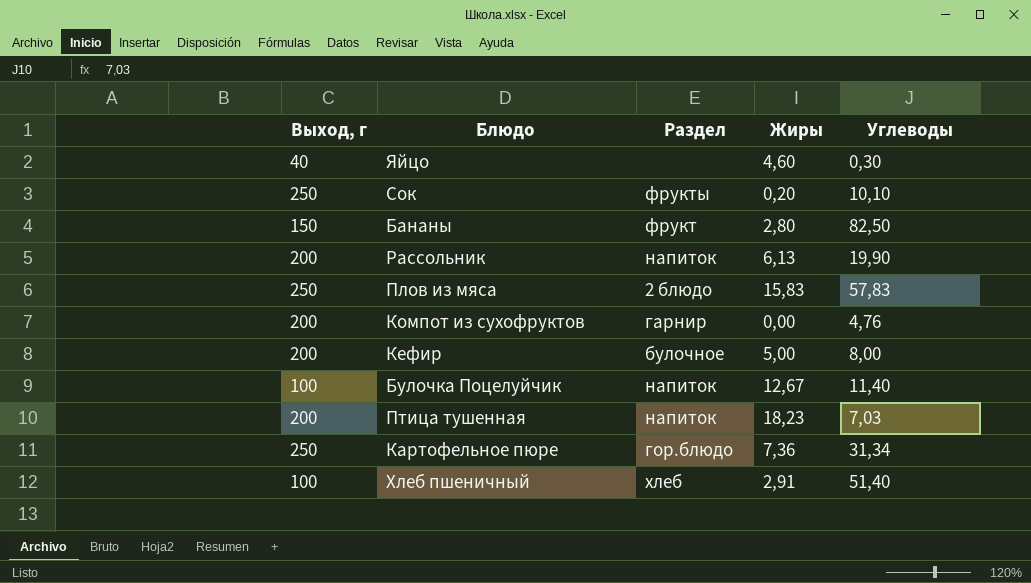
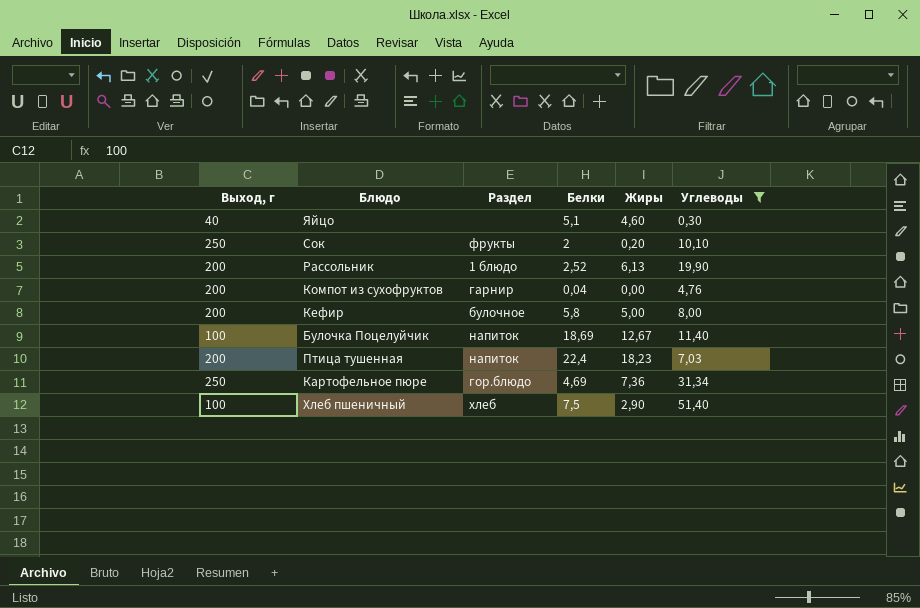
filter: none -> Углеводы <= 51,40
column Белки | position: none -> 4
Рассольник | Раздел: напиток -> 1 блюдо
Хлеб пшеничный | Жиры: 2,91 -> 2,90

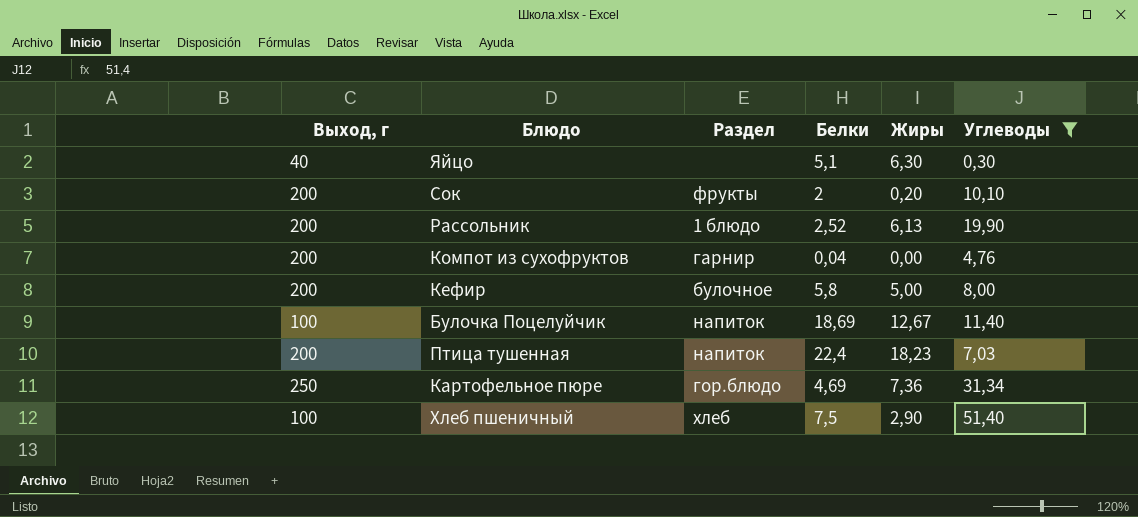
Яйцо | Жиры: 4,60 -> 6,30
Сок | Выход, г: 250 -> 200

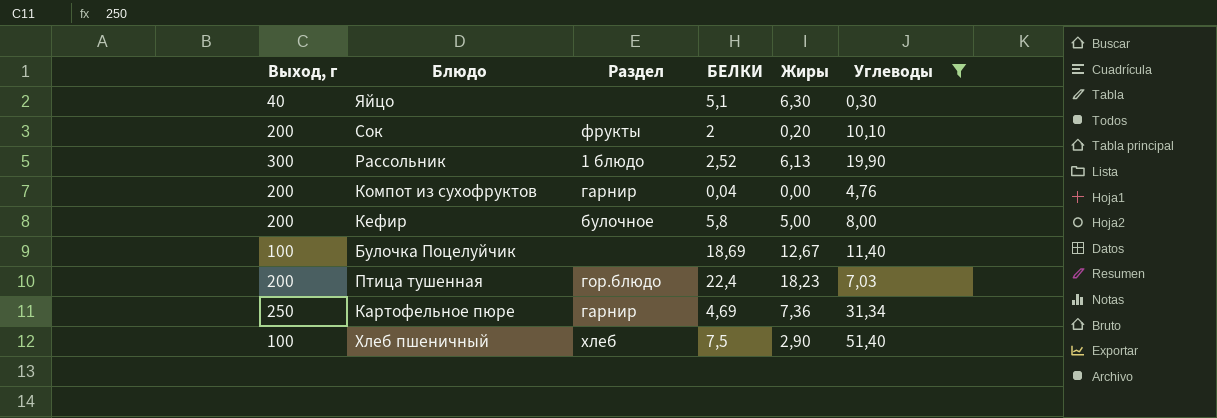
column name: Белки -> БЕЛКИ
Рассольник | Выход, г: 200 -> 300
Булочка Поцелуйчик | Раздел: напиток -> none
Птица тушенная | Раздел: напиток -> гор.блюдо
Картофельное пюре | Раздел: гор.блюдо -> гарнир

